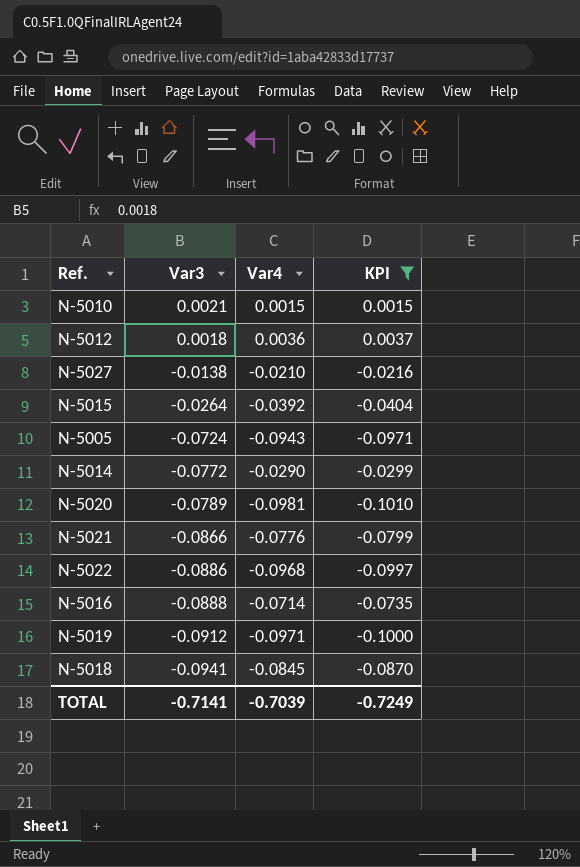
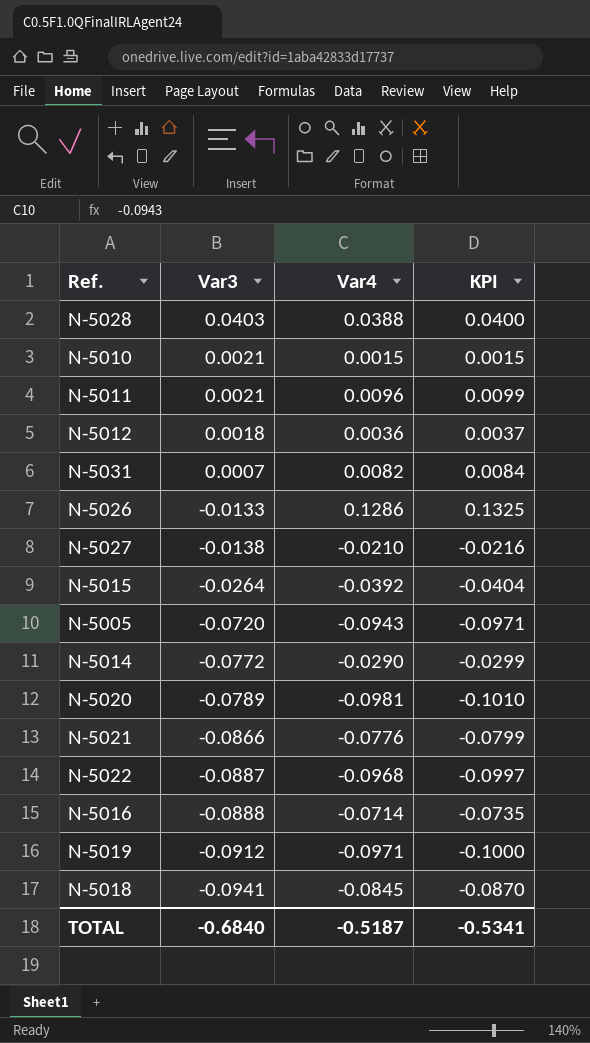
filter: KPI <= 0.0037 -> none
N-5005 | Var3: -0.0724 -> -0.0720
N-5022 | Var3: -0.0886 -> -0.0887
TOTAL | Var3: -0.7141 -> -0.6840
TOTAL | Var4: -0.7039 -> -0.5187
TOTAL | KPI: -0.7249 -> -0.5341

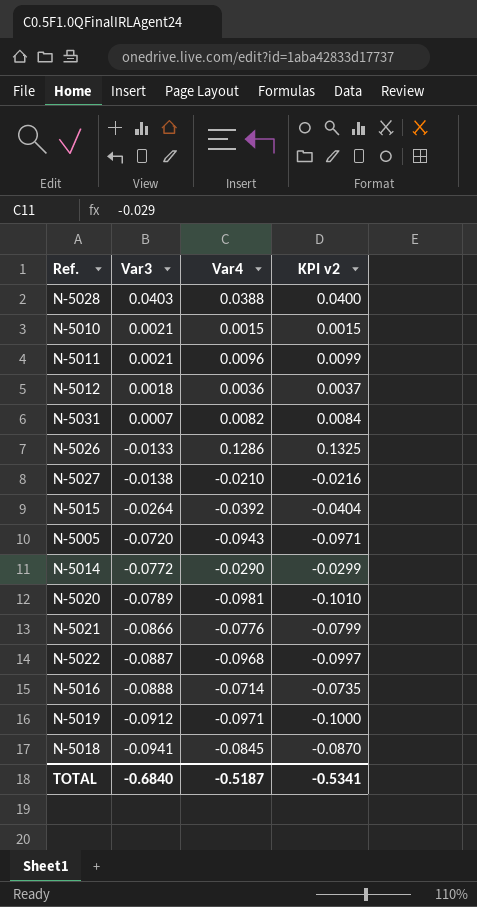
column name: KPI -> KPI v2

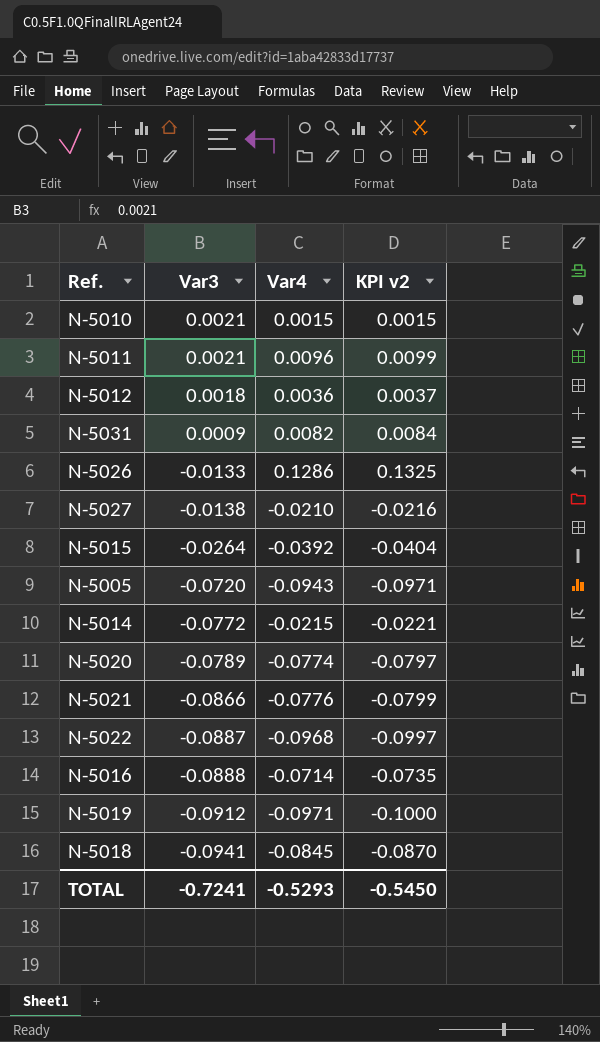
row N-5028: 0.0403 | 0.0388 | 0.0400 -> none
N-5031 | Var3: 0.0007 -> 0.0009
N-5014 | Var4: -0.0290 -> -0.0215
N-5014 | KPI v2: -0.0299 -> -0.0221
N-5020 | Var4: -0.0981 -> -0.0774
N-5020 | KPI v2: -0.1010 -> -0.0797
TOTAL | Var3: -0.6840 -> -0.7241
TOTAL | Var4: -0.5187 -> -0.5293
TOTAL | KPI v2: -0.5341 -> -0.5450

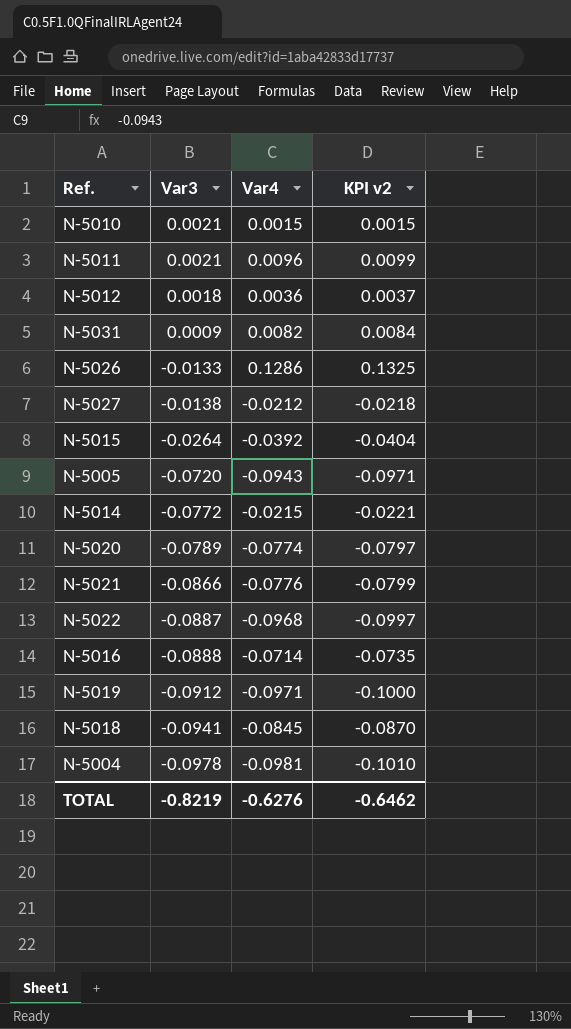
N-5027 | Var4: -0.0210 -> -0.0212
N-5027 | KPI v2: -0.0216 -> -0.0218
row N-5004: none -> -0.0978 | -0.0981 | -0.1010
TOTAL | Var3: -0.7241 -> -0.8219
TOTAL | Var4: -0.5293 -> -0.6276
TOTAL | KPI v2: -0.5450 -> -0.6462

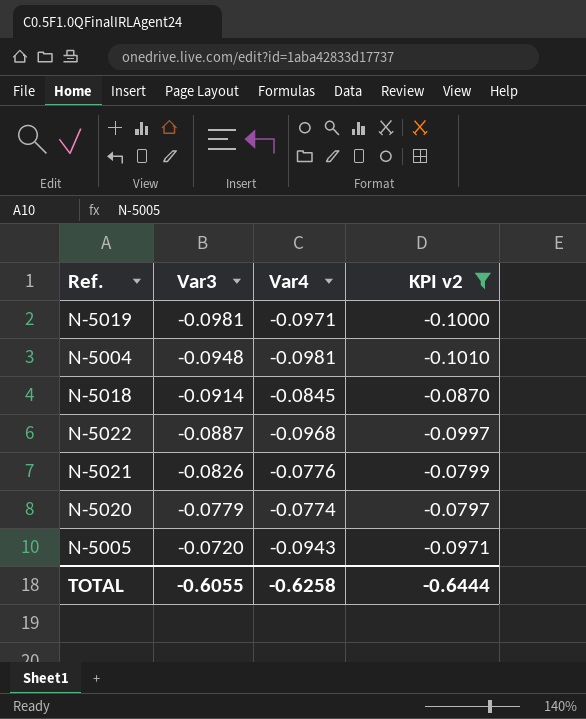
filter: none -> KPI v2 <= -0.0797
row order: Var3 descending -> Var3 ascending
N-5019 | Var3: -0.0912 -> -0.0981
N-5004 | Var3: -0.0978 -> -0.0948
N-5018 | Var3: -0.0941 -> -0.0914
N-5021 | Var3: -0.0866 -> -0.0826
N-5020 | Var3: -0.0789 -> -0.0779
TOTAL | Var3: -0.8219 -> -0.6055
TOTAL | Var4: -0.6276 -> -0.6258
TOTAL | KPI v2: -0.6462 -> -0.6444

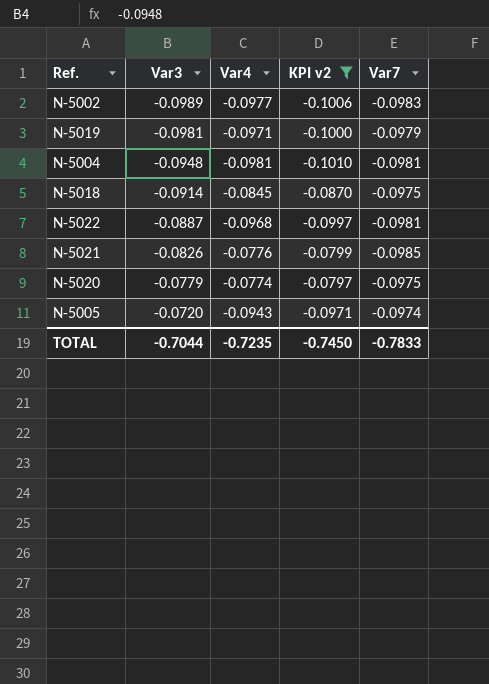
column Var7 | position: none -> 5
row N-5002: none -> -0.0989 | -0.0977 | -0.1006 | -0.0983
TOTAL | Var3: -0.6055 -> -0.7044
TOTAL | Var4: -0.6258 -> -0.7235
TOTAL | KPI v2: -0.6444 -> -0.7450

